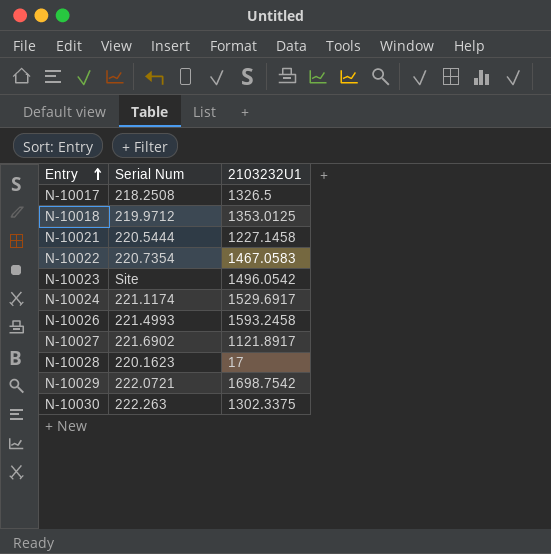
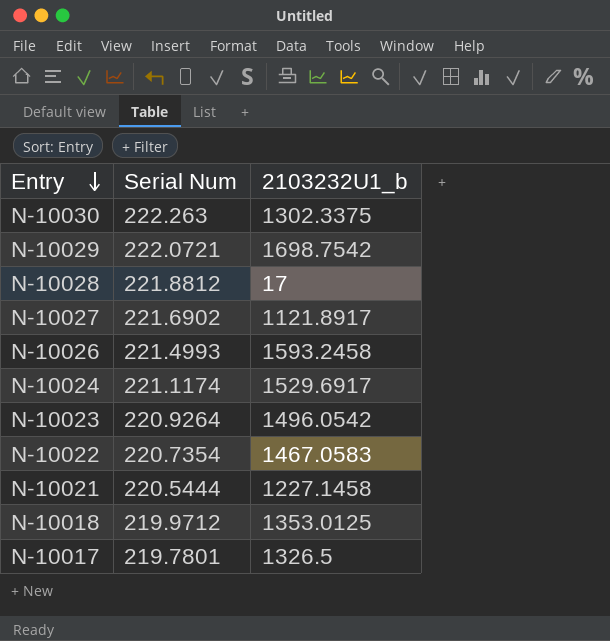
row order: Entry ascending -> Entry descending
column name: 2103232U1 -> 2103232U1_b
N-10028 | Serial Num: 220.1623 -> 221.8812
N-10023 | Serial Num: Site -> 220.9264
N-10017 | Serial Num: 218.2508 -> 219.7801

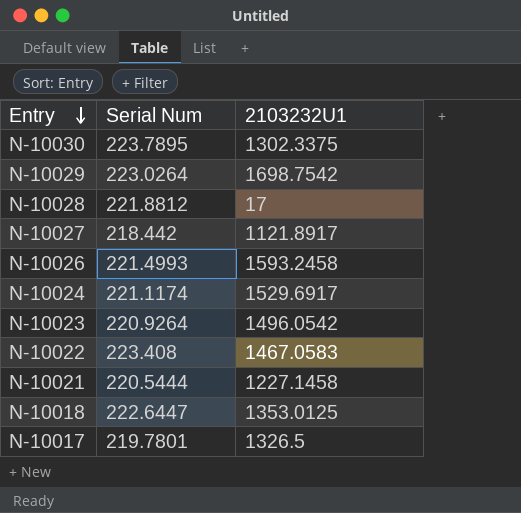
column name: 2103232U1_b -> 2103232U1
N-10030 | Serial Num: 222.263 -> 223.7895
N-10029 | Serial Num: 222.0721 -> 223.0264
N-10027 | Serial Num: 221.6902 -> 218.442
N-10022 | Serial Num: 220.7354 -> 223.408
N-10018 | Serial Num: 219.9712 -> 222.6447

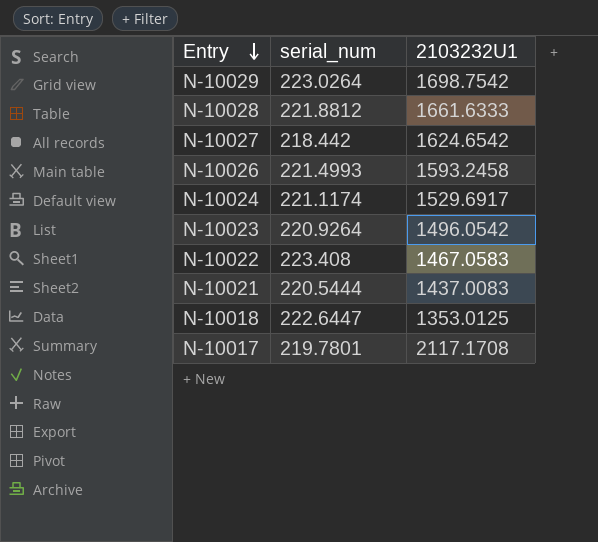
column name: Serial Num -> serial_num
row N-10030: 223.7895 | 1302.3375 -> none
N-10028 | 2103232U1: 17 -> 1661.6333
N-10027 | 2103232U1: 1121.8917 -> 1624.6542
N-10021 | 2103232U1: 1227.1458 -> 1437.0083
N-10017 | 2103232U1: 1326.5 -> 2117.1708

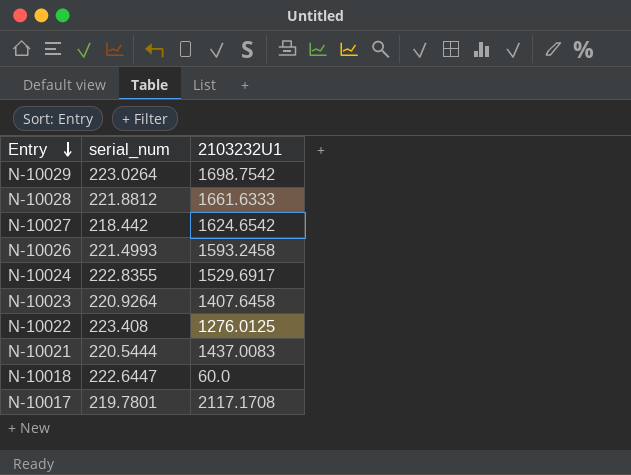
N-10024 | serial_num: 221.1174 -> 222.8355
N-10023 | 2103232U1: 1496.0542 -> 1407.6458
N-10022 | 2103232U1: 1467.0583 -> 1276.0125
N-10018 | 2103232U1: 1353.0125 -> 60.0

